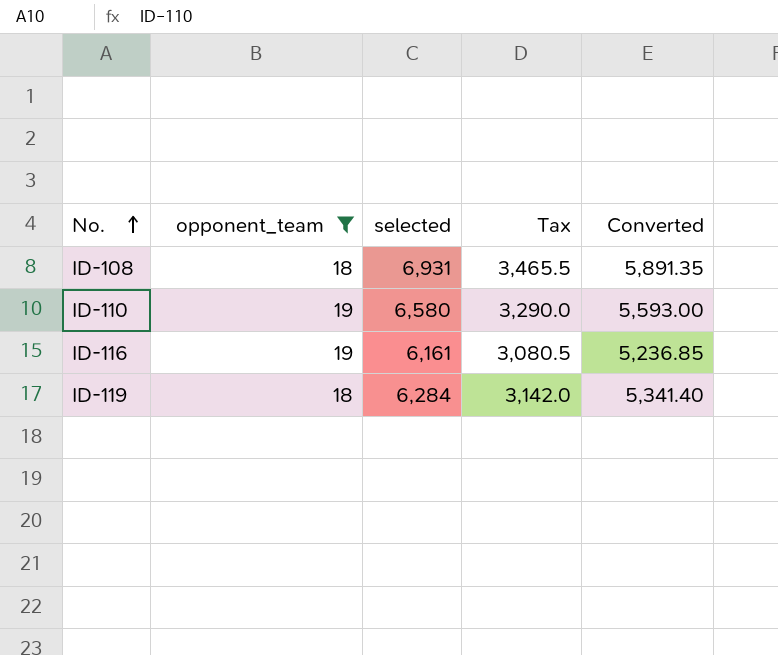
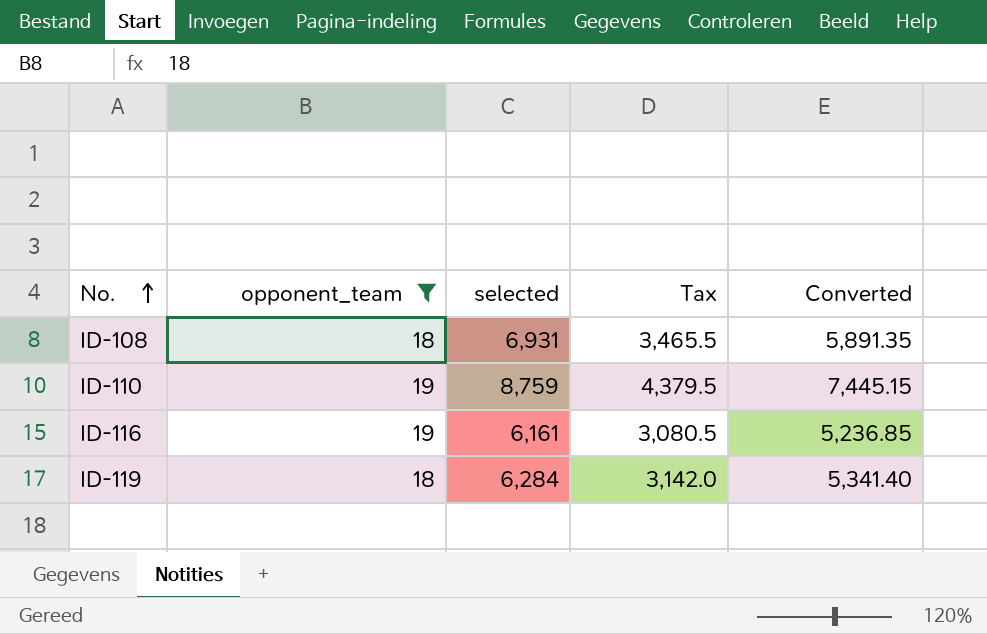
ID-110 | selected: 6,580 -> 8,759
ID-110 | Tax: 3,290.0 -> 4,379.5
ID-110 | Converted: 5,593.00 -> 7,445.15

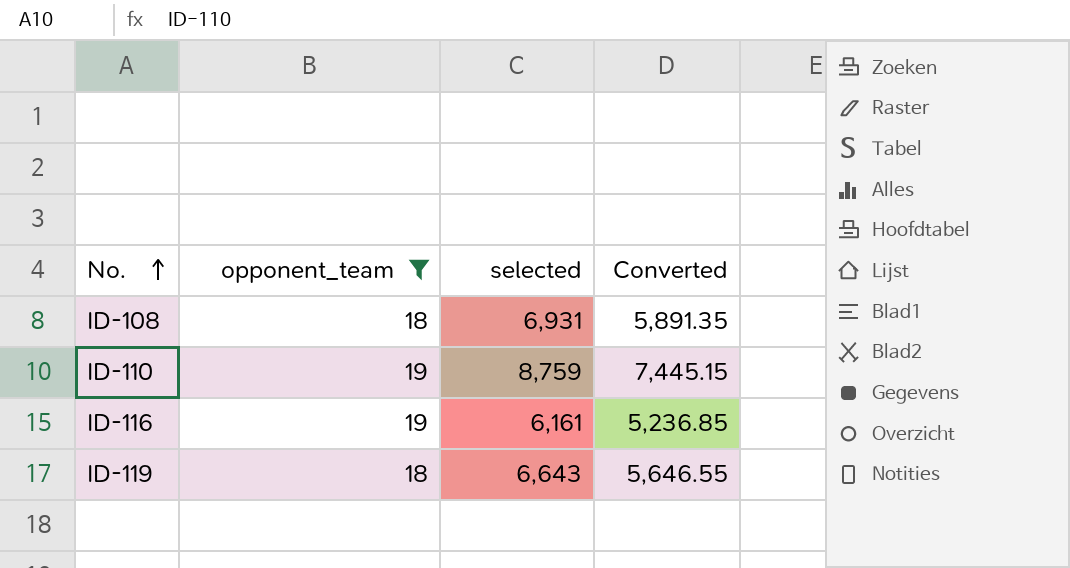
column Tax | formula: [selected] * 0.5 -> none
ID-119 | selected: 6,284 -> 6,643
ID-119 | Converted: 5,341.40 -> 5,646.55

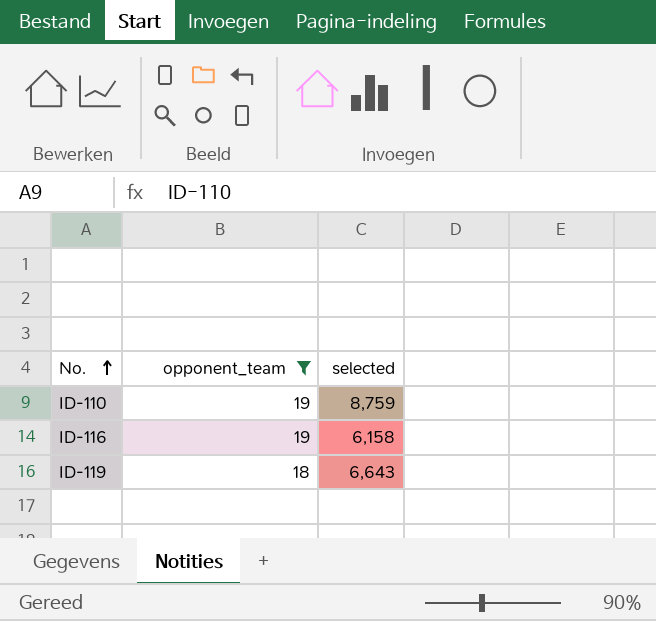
column Converted | formula: [selected] * 0.85 -> none
row ID-108: 18 | 6,931 | 5,891.35 -> none
ID-116 | selected: 6,161 -> 6,158

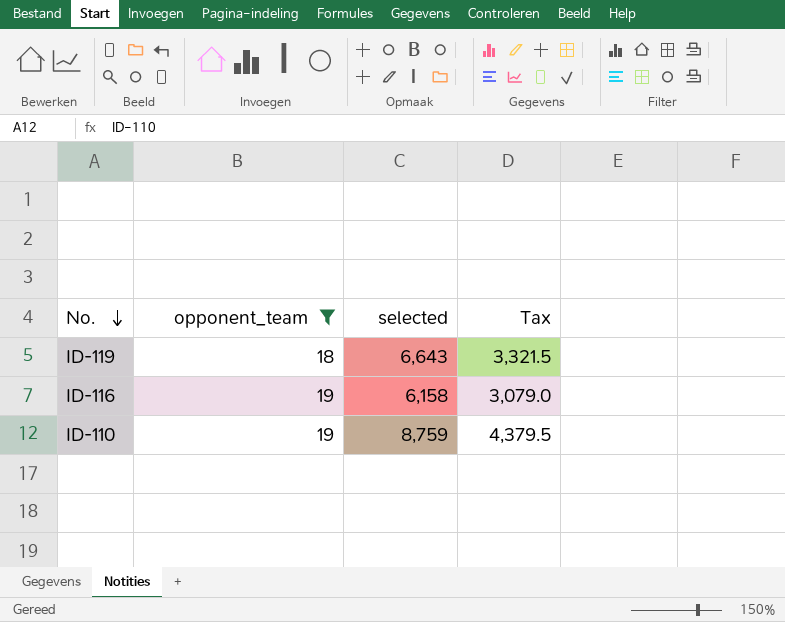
row order: No. ascending -> No. descending
column Tax | formula: none -> [selected] * 0.5

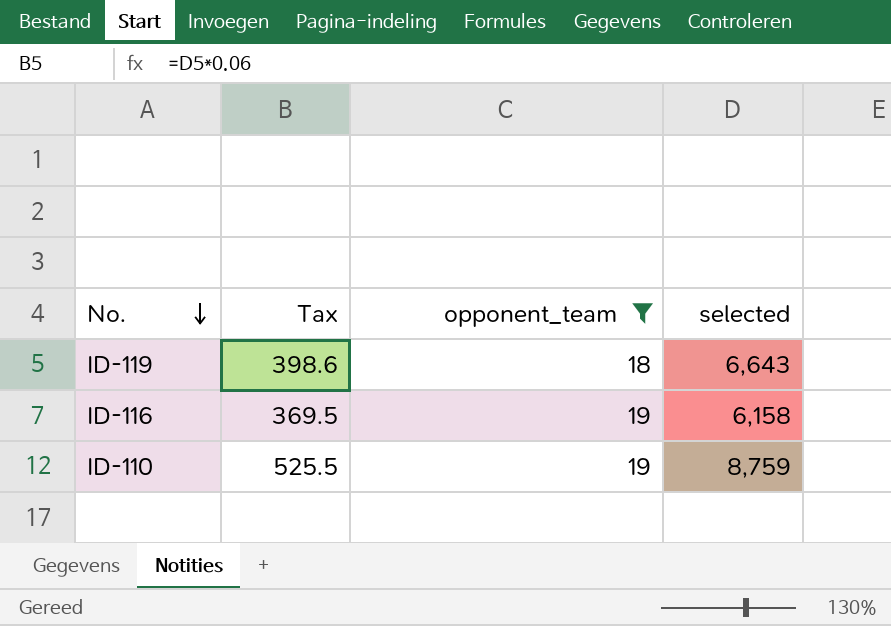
column Tax | formula: [selected] * 0.5 -> [selected] * 0.06
column Tax | position: 4 -> 2

